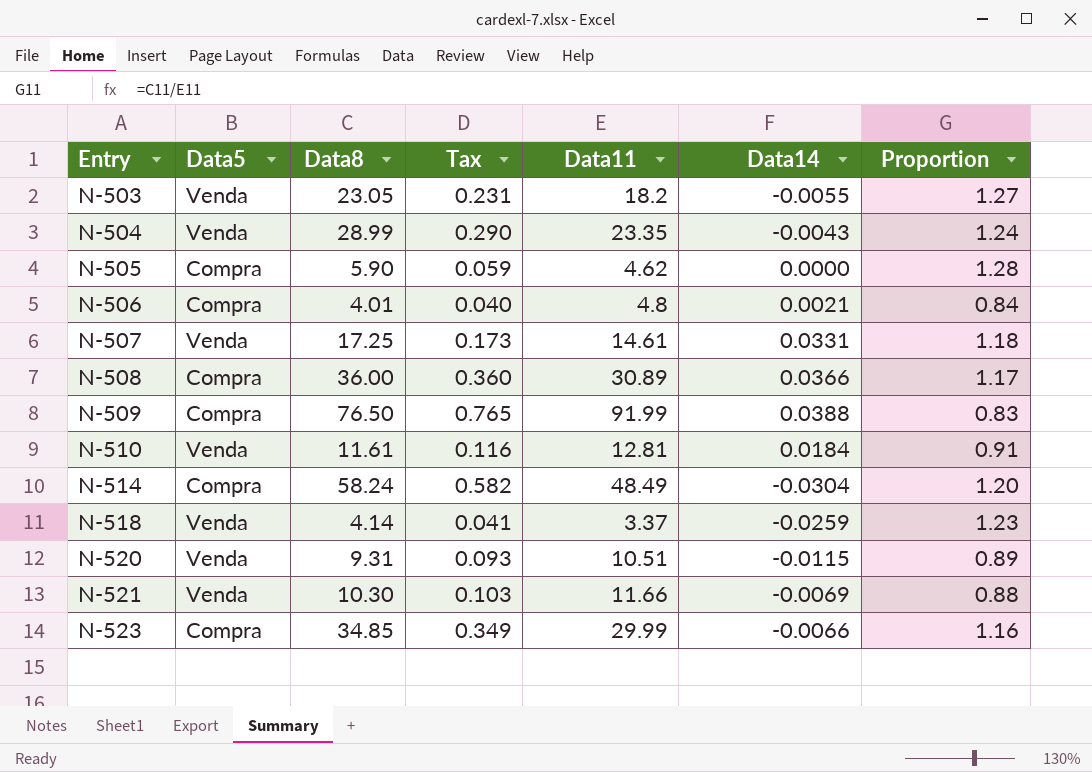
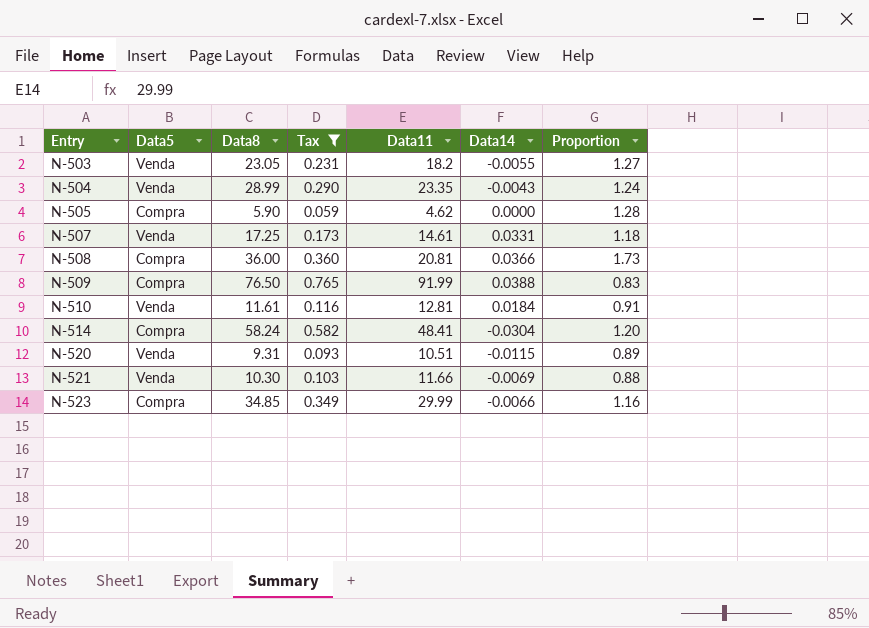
filter: none -> Tax >= 0.059
N-508 | Data11: 30.89 -> 20.81
N-508 | Proportion: 1.17 -> 1.73
N-514 | Data11: 48.49 -> 48.41

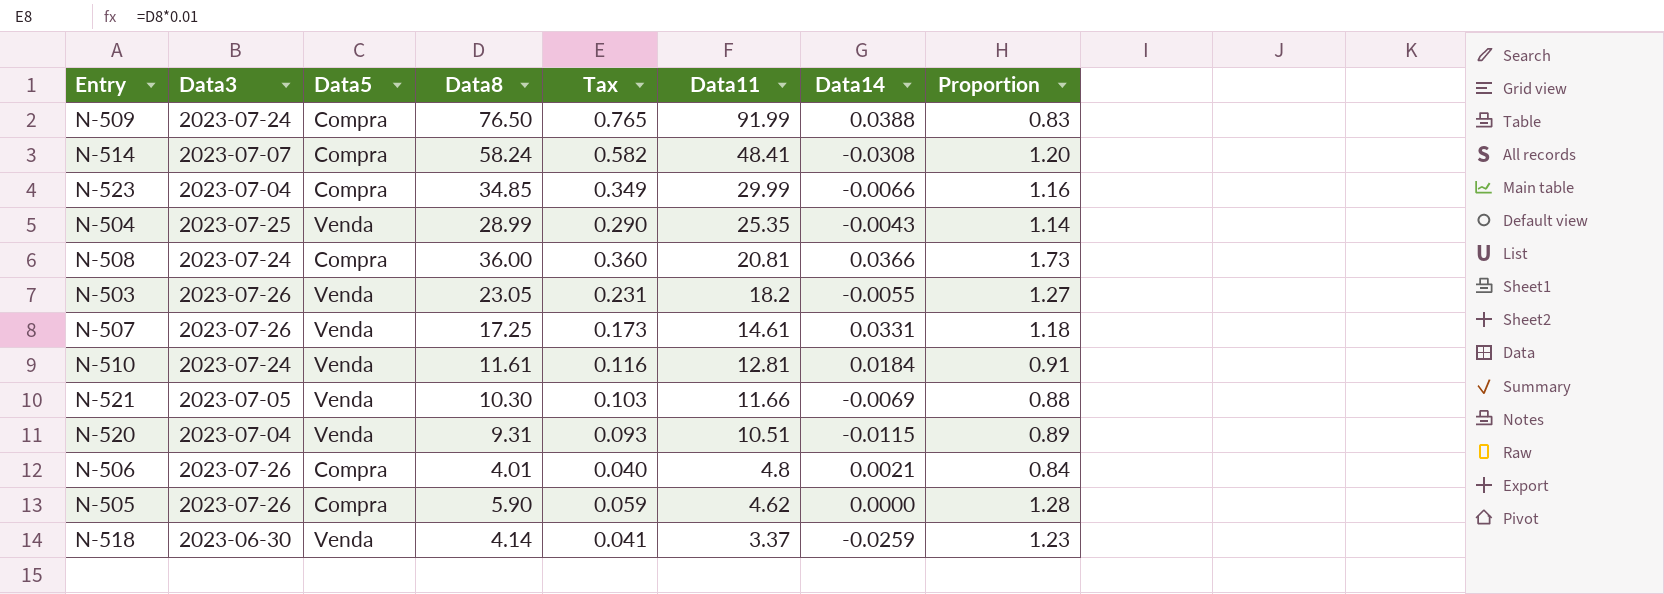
filter: Tax >= 0.059 -> none
row order: Entry ascending -> Data11 descending
column Data3 | position: none -> 2
N-514 | Data14: -0.0304 -> -0.0308
N-504 | Data11: 23.35 -> 25.35
N-504 | Proportion: 1.24 -> 1.14

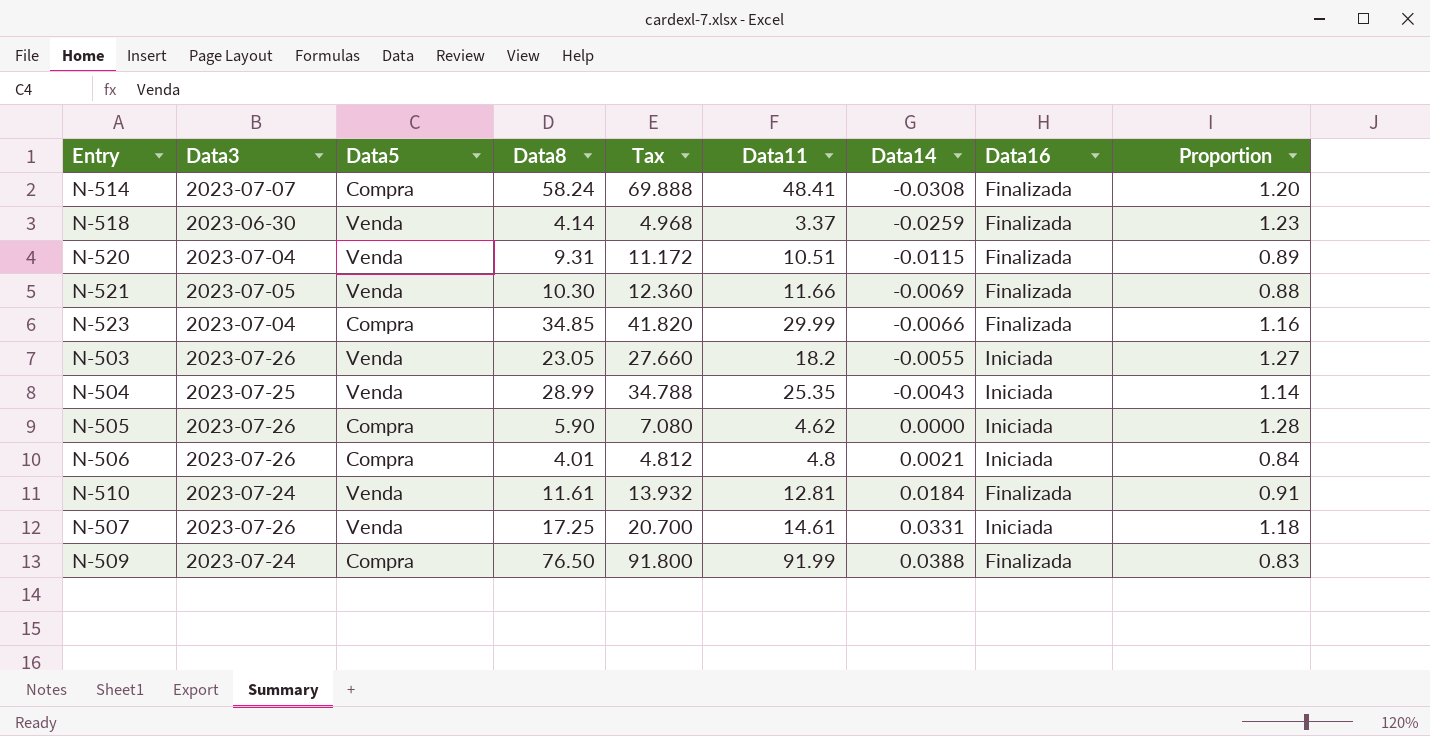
row order: Data11 descending -> Data14 ascending
column Tax | formula: [Data8] * 0.01 -> [Data8] * 1.2
column Data16 | position: none -> 8
row N-508: 2023-07-24 | Compra | 36.00 | 0.360 | 20.81 | 0.0366 | 1.73 -> none

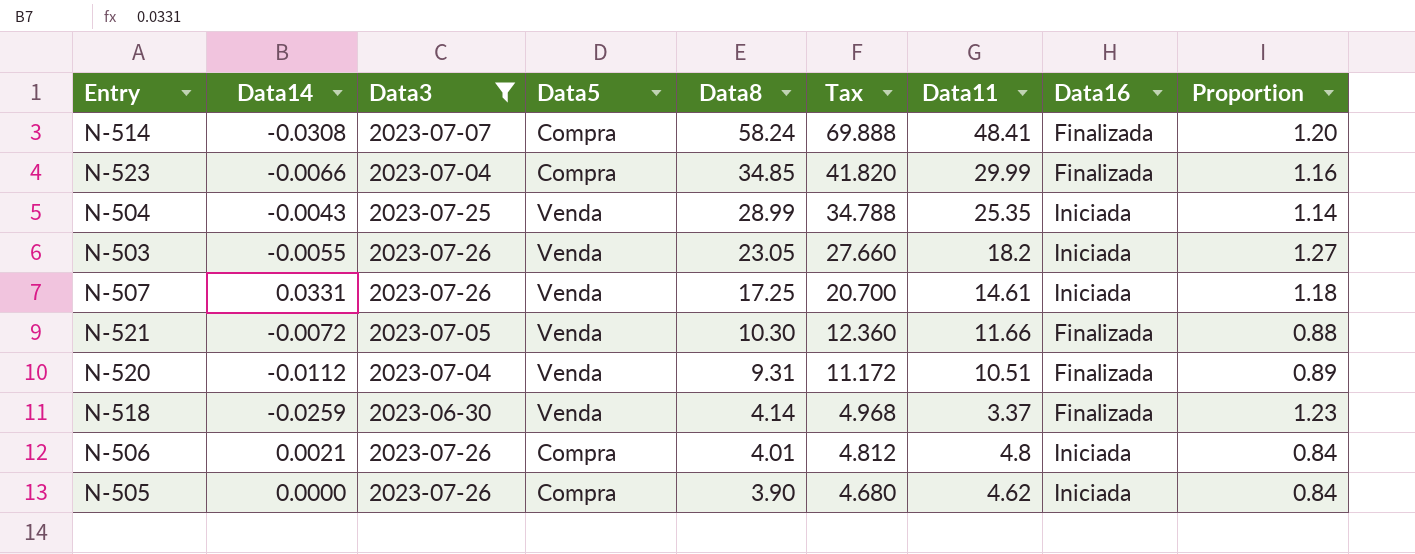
filter: none -> Data3 != 2023-07-24
row order: Data14 ascending -> Data8 descending
column Data14 | position: 7 -> 2
N-521 | Data14: -0.0069 -> -0.0072
N-520 | Data14: -0.0115 -> -0.0112
N-505 | Data8: 5.90 -> 3.90
N-505 | Tax: 7.080 -> 4.680
N-505 | Proportion: 1.28 -> 0.84

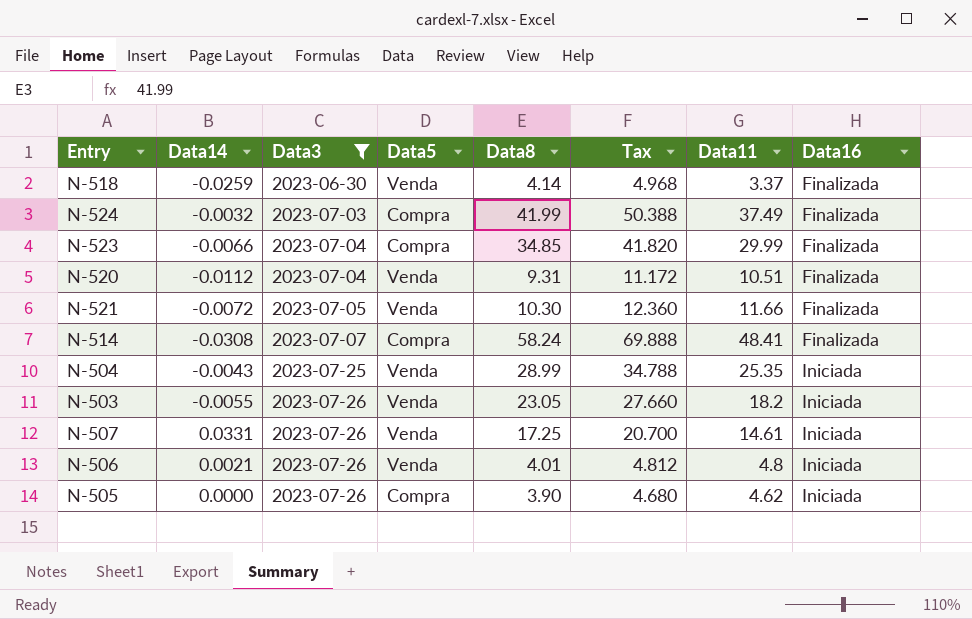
row order: Data8 descending -> Data3 ascending
column Proportion | formula: [Data8] / [Data11] -> none
row N-524: none -> -0.0032 | 2023-07-03 | Compra | 41.99 | 50.388 | 37.49 | Finalizada
N-506 | Data5: Compra -> Venda

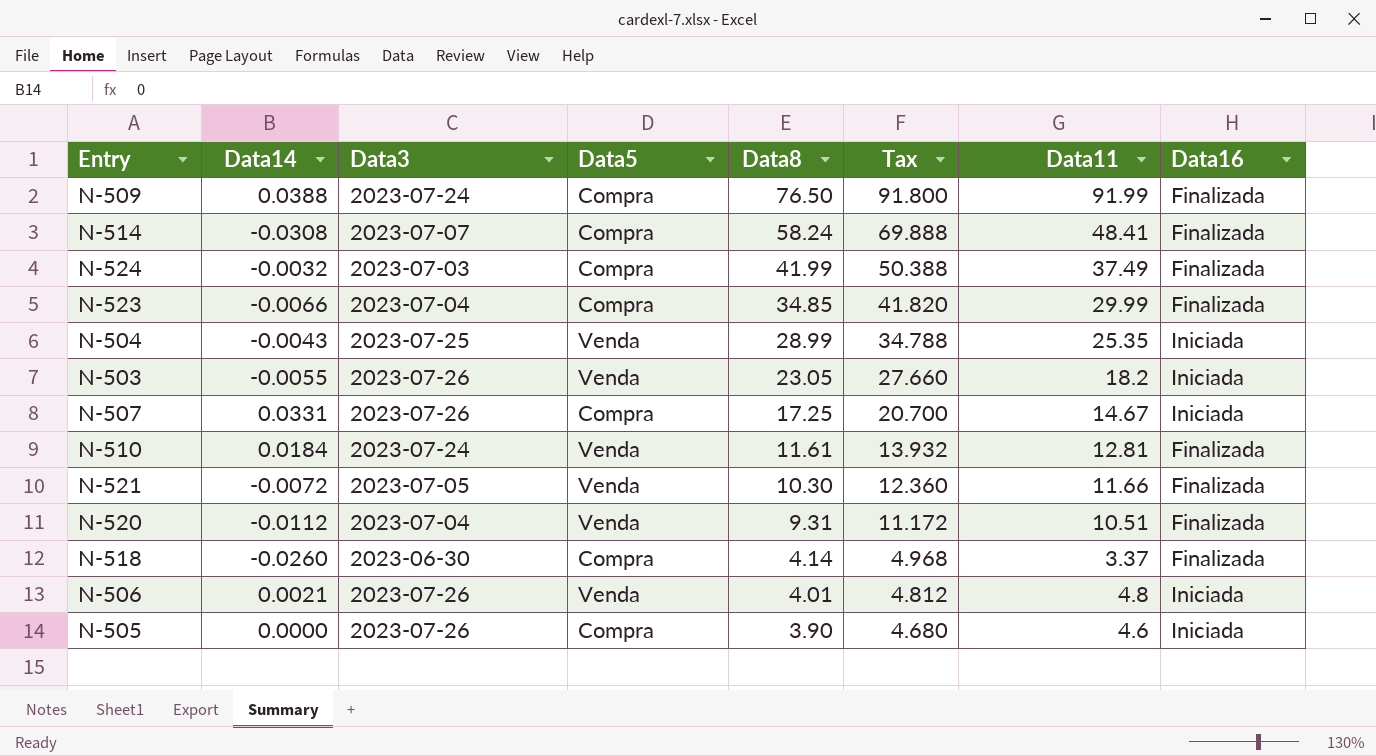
filter: Data3 != 2023-07-24 -> none
row order: Data3 ascending -> Data8 descending
N-507 | Data5: Venda -> Compra
N-507 | Data11: 14.61 -> 14.67
N-518 | Data14: -0.0259 -> -0.0260
N-518 | Data5: Venda -> Compra
N-505 | Data11: 4.62 -> 4.6

